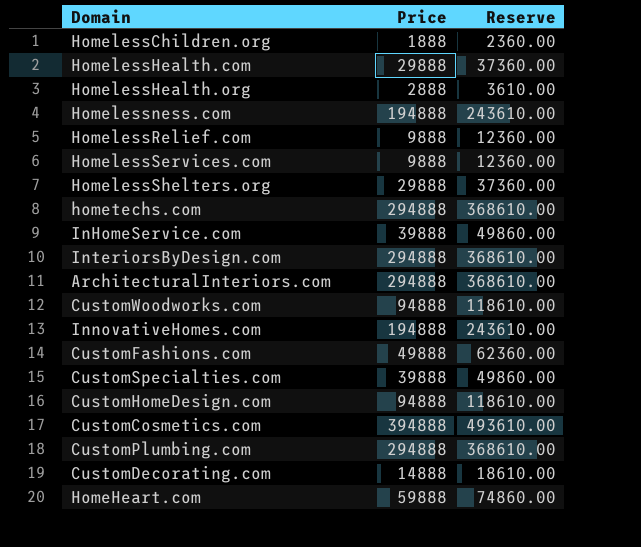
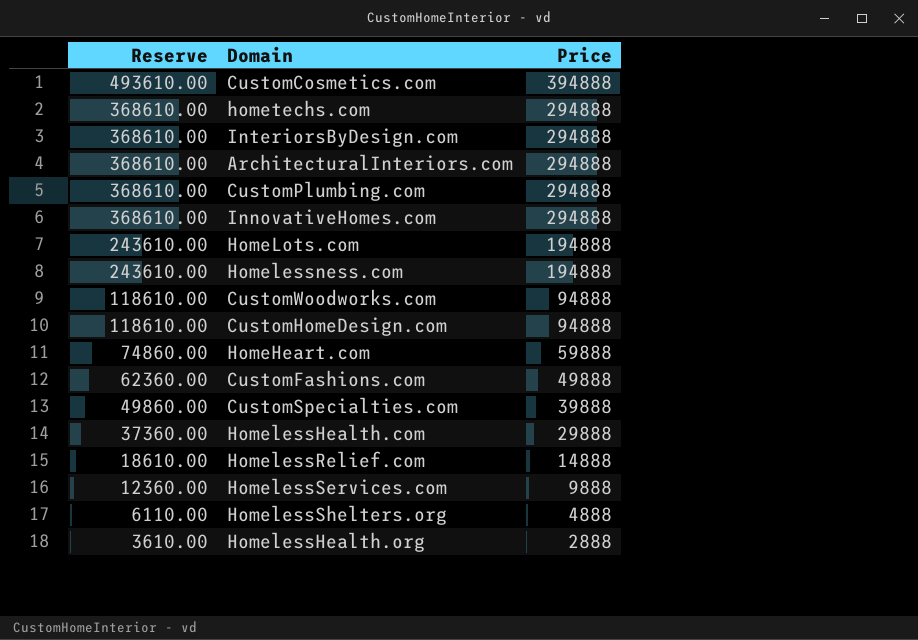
row order: none -> Reserve descending
column Reserve | position: 3 -> 1
row HomelessChildren.org: 1888 | 2360.00 -> none
row InHomeService.com: 39888 | 49860.00 -> none
row CustomDecorating.com: 14888 | 18610.00 -> none
InnovativeHomes.com | Reserve: 243610.00 -> 368610.00
InnovativeHomes.com | Price: 194888 -> 294888
row HomeLots.com: none -> 243610.00 | 194888
HomelessRelief.com | Reserve: 12360.00 -> 18610.00
HomelessRelief.com | Price: 9888 -> 14888
HomelessShelters.org | Reserve: 37360.00 -> 6110.00
HomelessShelters.org | Price: 29888 -> 4888

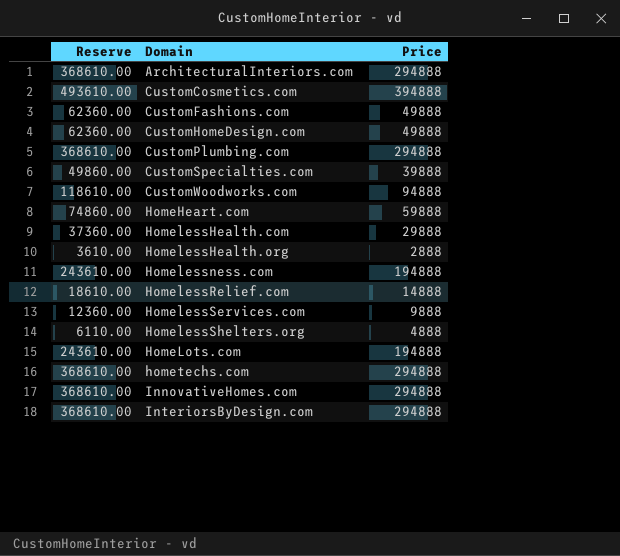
row order: Reserve descending -> Domain ascending
CustomHomeDesign.com | Reserve: 118610.00 -> 62360.00
CustomHomeDesign.com | Price: 94888 -> 49888

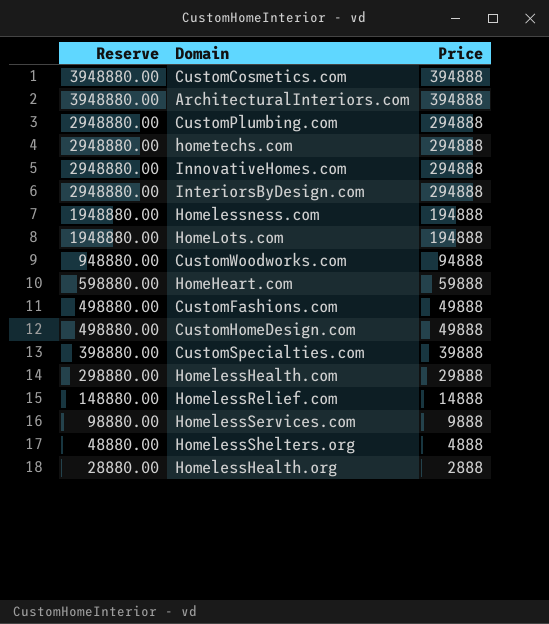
row order: Domain ascending -> Reserve descending
column Reserve | formula: [Price] * 1.25 -> [Price] * 10
ArchitecturalInteriors.com | Price: 294888 -> 394888

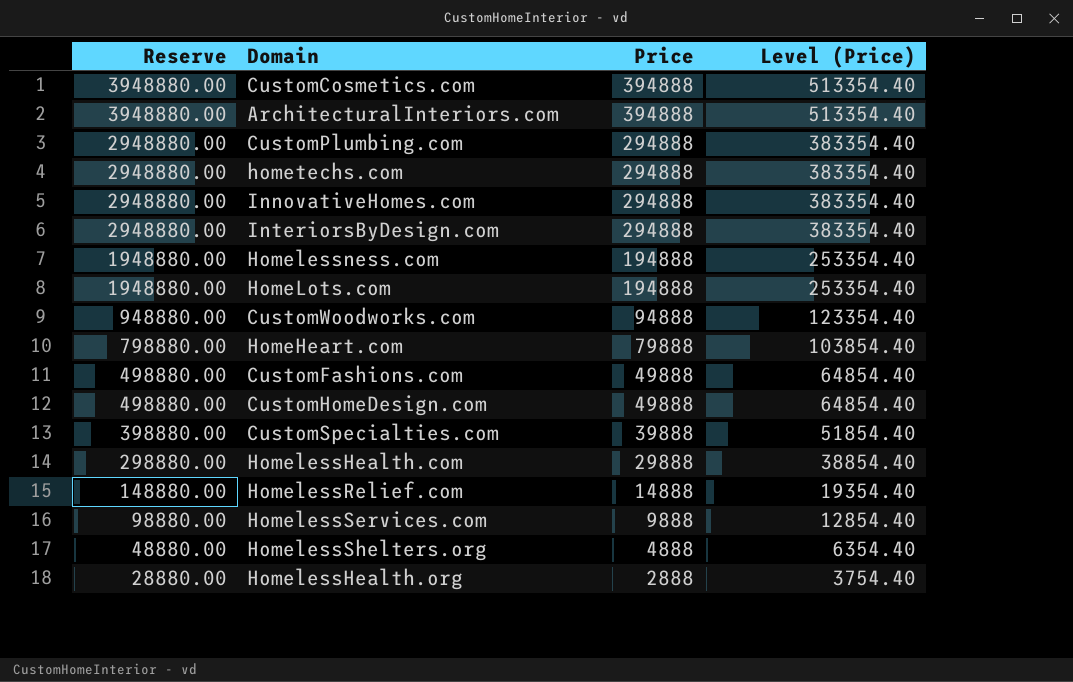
column Level (Price) | formula: none -> [Price] * 1.3
HomeHeart.com | Reserve: 598880.00 -> 798880.00
HomeHeart.com | Price: 59888 -> 79888

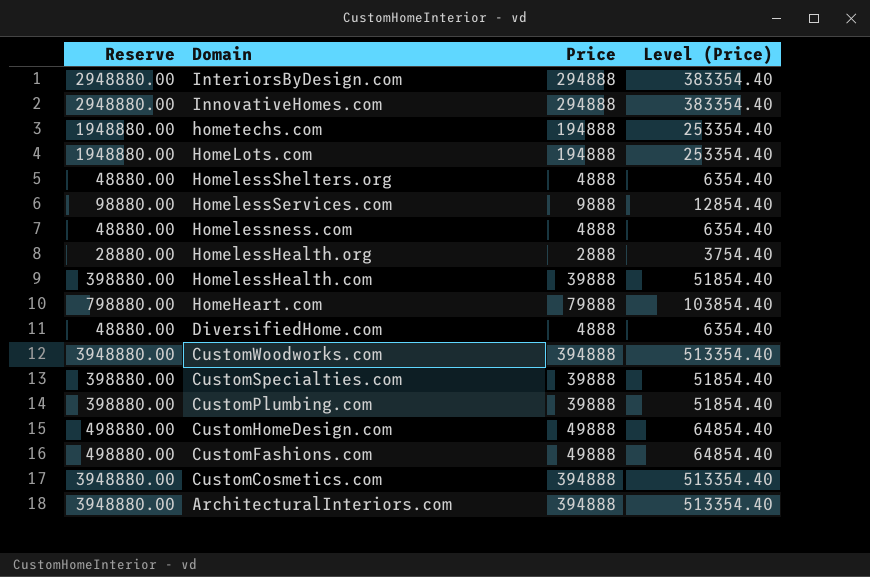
row order: Reserve descending -> Domain descending
row HomelessRelief.com: 148880.00 | 14888 | 19354.40 -> none
hometechs.com | Reserve: 2948880.00 -> 1948880.00
hometechs.com | Price: 294888 -> 194888
hometechs.com | Level (Price): 383354.40 -> 253354.40
Homelessness.com | Reserve: 1948880.00 -> 48880.00
Homelessness.com | Price: 194888 -> 4888
Homelessness.com | Level (Price): 253354.40 -> 6354.40
HomelessHealth.com | Reserve: 298880.00 -> 398880.00
HomelessHealth.com | Price: 29888 -> 39888
HomelessHealth.com | Level (Price): 38854.40 -> 51854.40
row DiversifiedHome.com: none -> 48880.00 | 4888 | 6354.40
CustomWoodworks.com | Reserve: 948880.00 -> 3948880.00
CustomWoodworks.com | Price: 94888 -> 394888
CustomWoodworks.com | Level (Price): 123354.40 -> 513354.40
CustomPlumbing.com | Reserve: 2948880.00 -> 398880.00
CustomPlumbing.com | Price: 294888 -> 39888
CustomPlumbing.com | Level (Price): 383354.40 -> 51854.40

